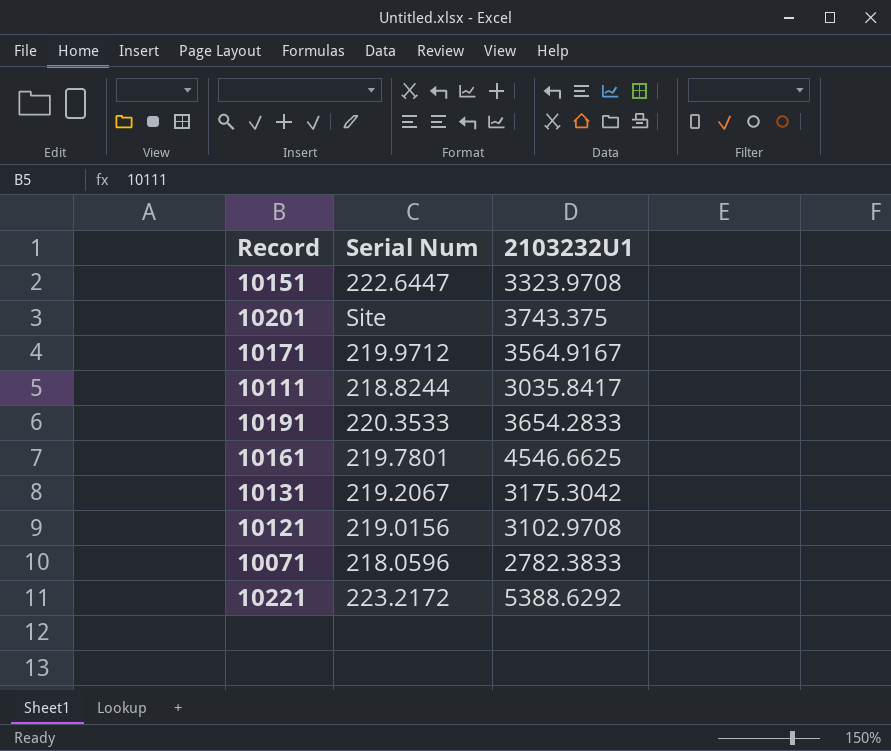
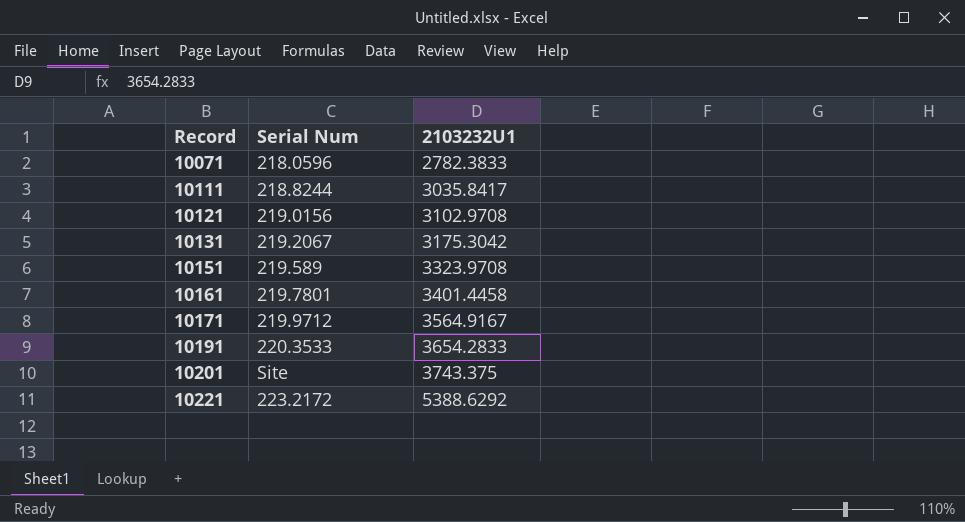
row order: none -> Record ascending
10151 | Serial Num: 222.6447 -> 219.589
10161 | 2103232U1: 4546.6625 -> 3401.4458

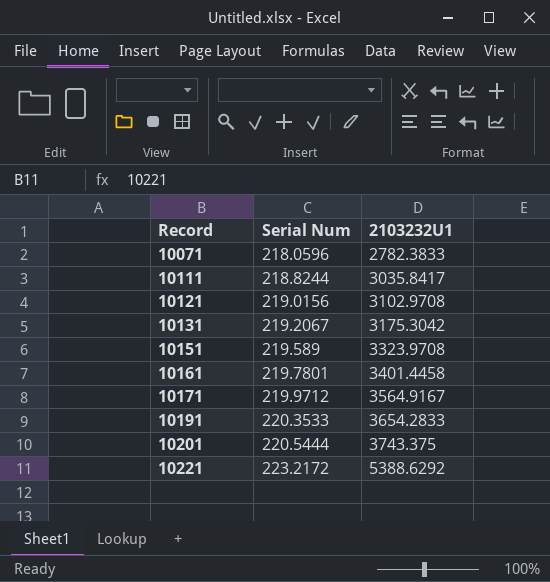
10201 | Serial Num: Site -> 220.5444

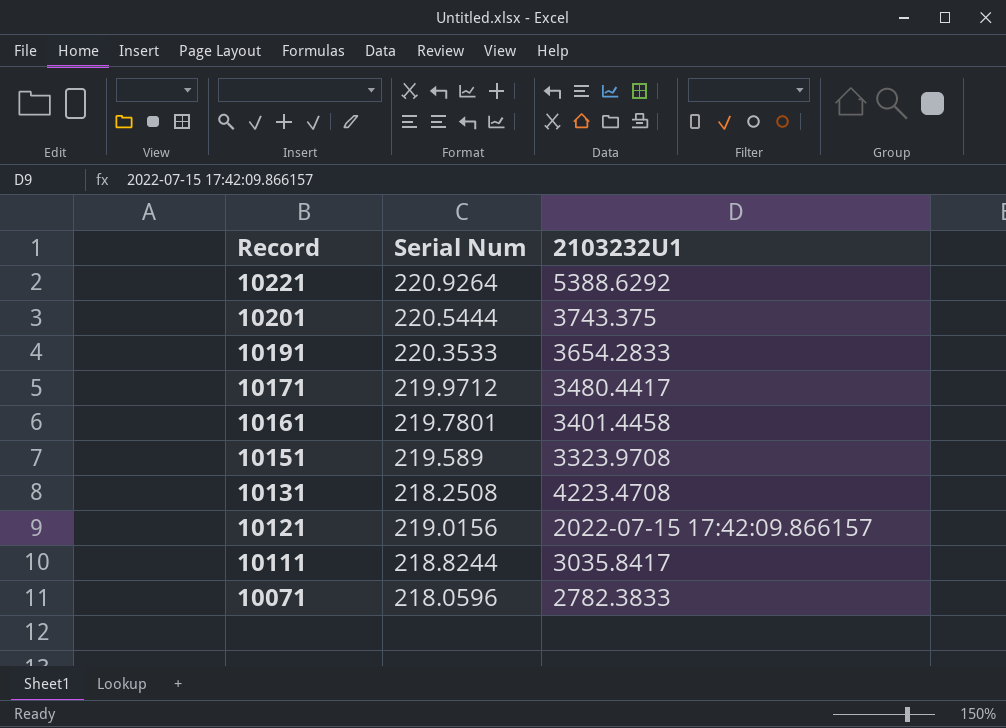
row order: Record ascending -> Record descending
10221 | Serial Num: 223.2172 -> 220.9264
10171 | 2103232U1: 3564.9167 -> 3480.4417
10131 | Serial Num: 219.2067 -> 218.2508
10131 | 2103232U1: 3175.3042 -> 4223.4708
10121 | 2103232U1: 3102.9708 -> 2022-07-15 17:42:09.866157

